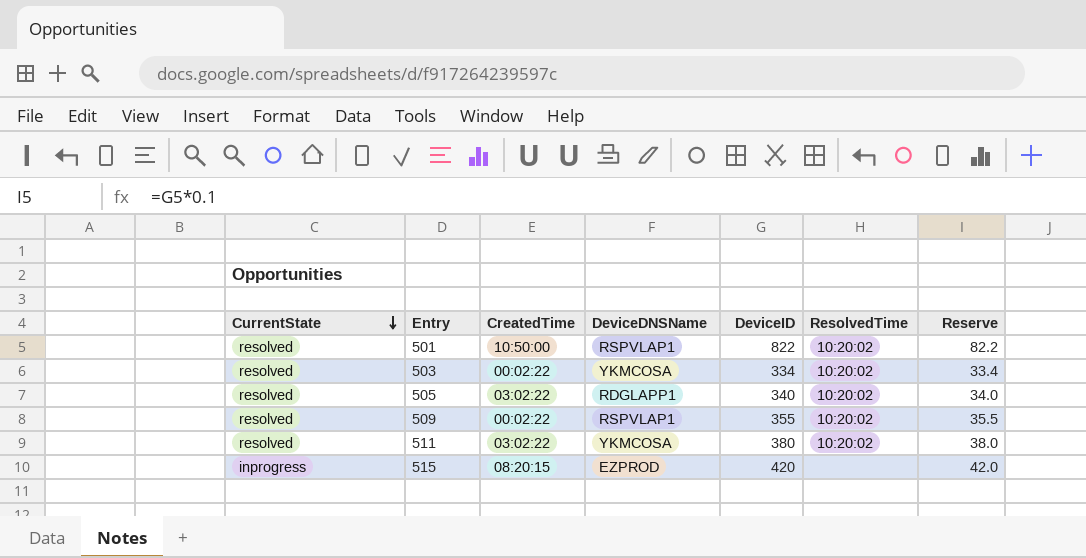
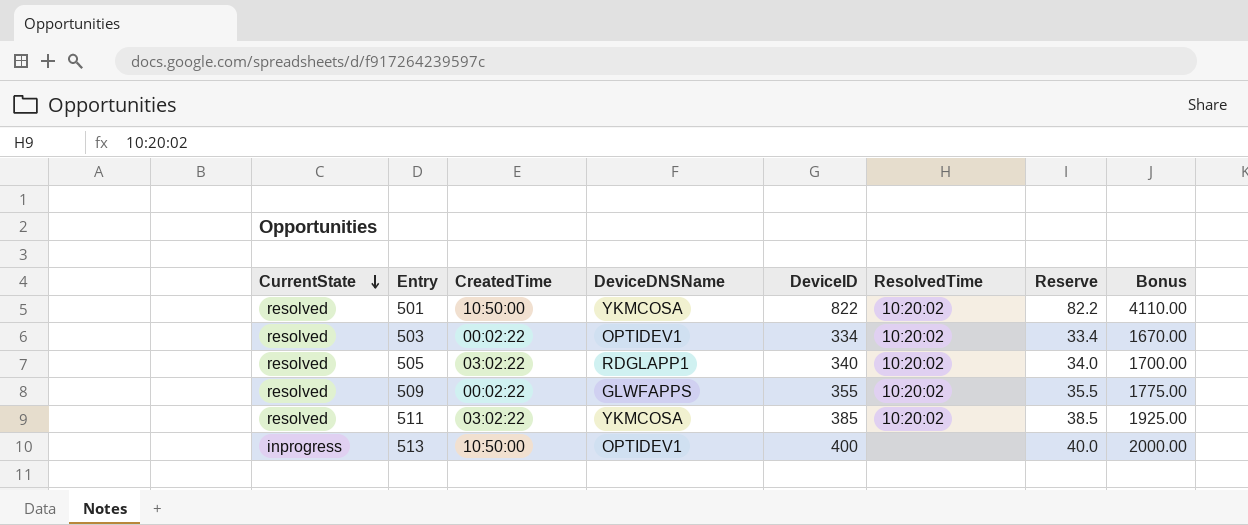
column Bonus | formula: none -> [DeviceID] * 5
row 515: inprogress | 08:20:15 | EZPROD | 420 | none | 42.0 -> none
501 | DeviceDNSName: RSPVLAP1 -> YKMCOSA
503 | DeviceDNSName: YKMCOSA -> OPTIDEV1
509 | DeviceDNSName: RSPVLAP1 -> GLWFAPPS
511 | DeviceID: 380 -> 385
511 | Reserve: 38.0 -> 38.5
row 513: none -> inprogress | 10:50:00 | OPTIDEV1 | 400 | none | 40.0 | 2000.00

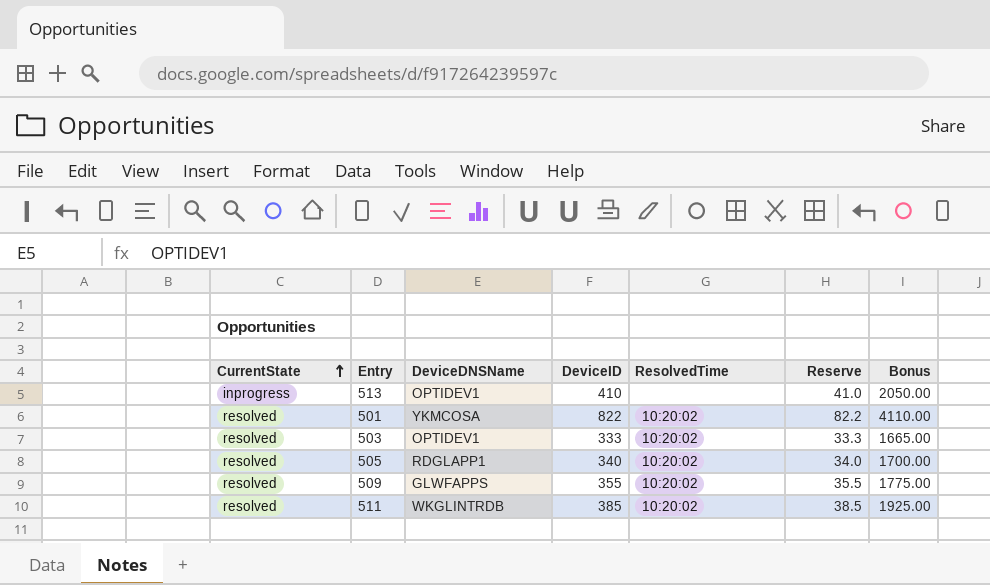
row order: CurrentState descending -> CurrentState ascending
column CreatedTime | position: 3 -> none
513 | DeviceID: 400 -> 410
513 | Reserve: 40.0 -> 41.0
513 | Bonus: 2000.00 -> 2050.00
503 | DeviceID: 334 -> 333
503 | Reserve: 33.4 -> 33.3
503 | Bonus: 1670.00 -> 1665.00
511 | DeviceDNSName: YKMCOSA -> WKGLINTRDB

